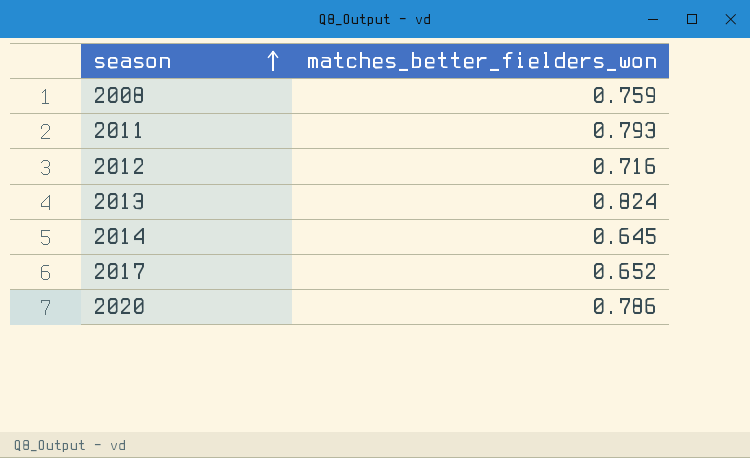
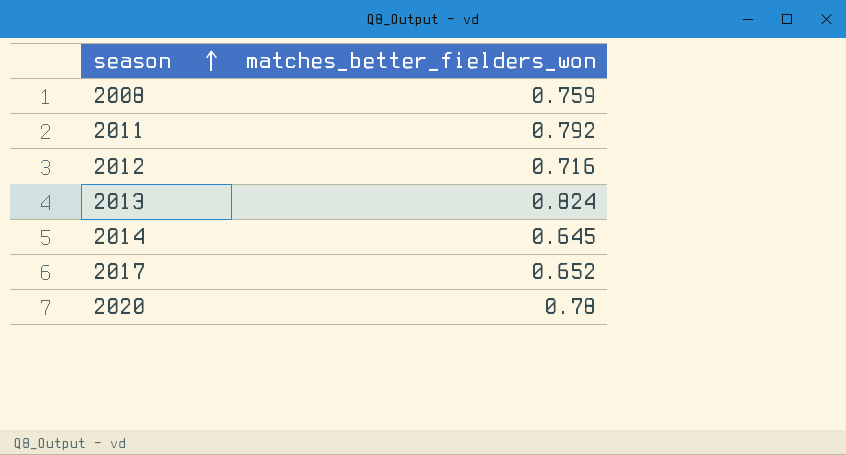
2011 | matches_better_fielders_won: 0.793 -> 0.792
2020 | matches_better_fielders_won: 0.786 -> 0.78

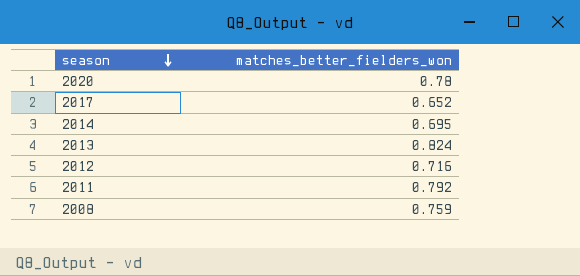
row order: season ascending -> season descending
2014 | matches_better_fielders_won: 0.645 -> 0.695

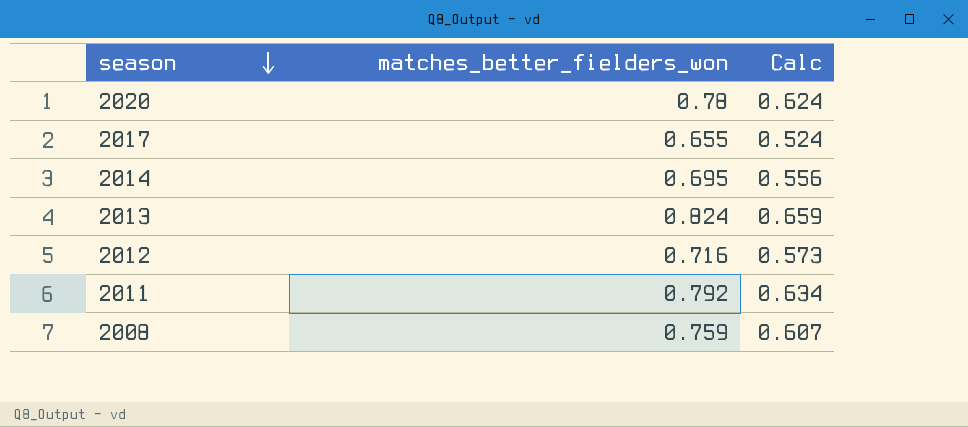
column Calc | formula: none -> [matches_better_fielders_won] * 0.8
2017 | matches_better_fielders_won: 0.652 -> 0.655

